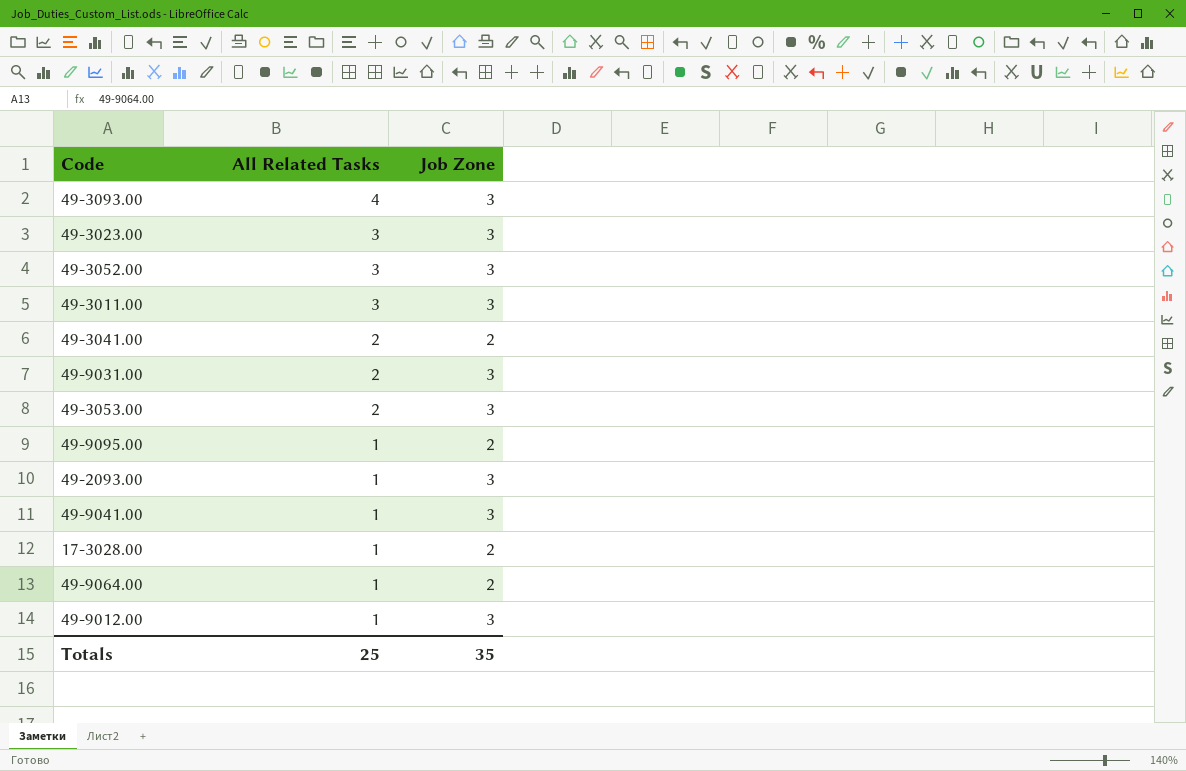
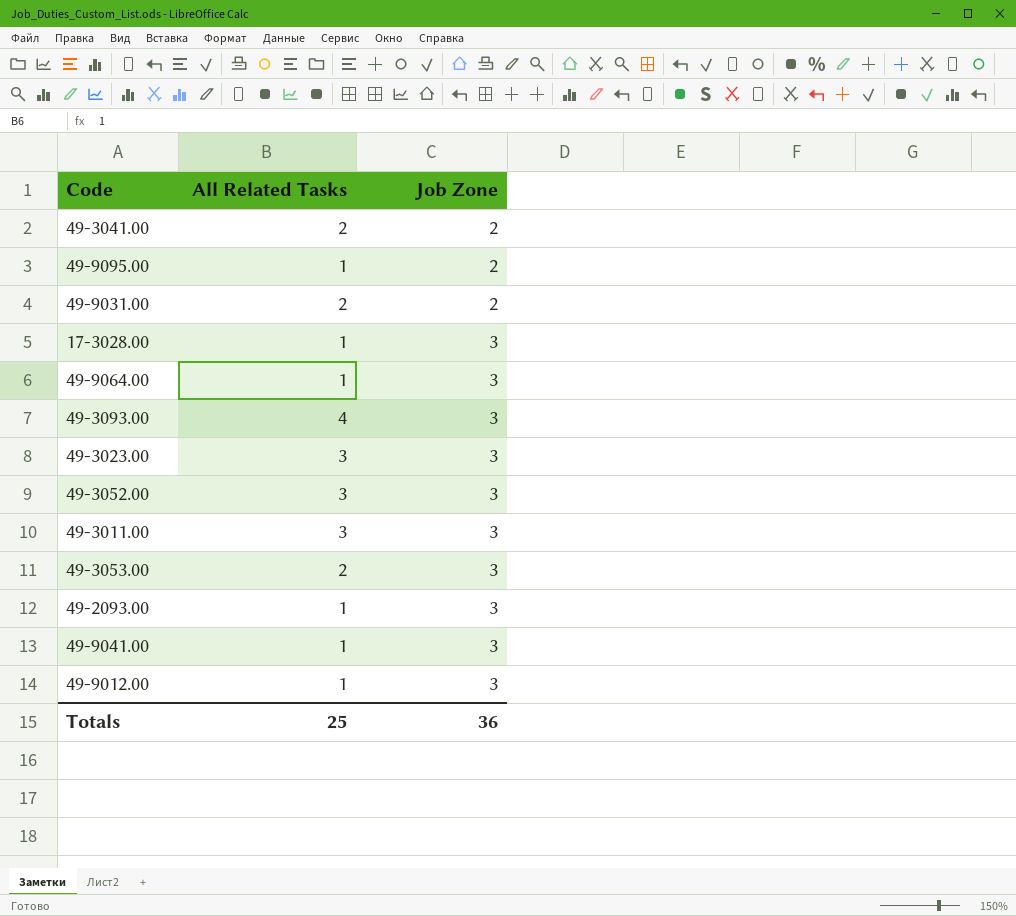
row order: All Related Tasks descending -> Job Zone ascending
49-9031.00 | Job Zone: 3 -> 2
17-3028.00 | Job Zone: 2 -> 3
49-9064.00 | Job Zone: 2 -> 3
Totals | Job Zone: 35 -> 36

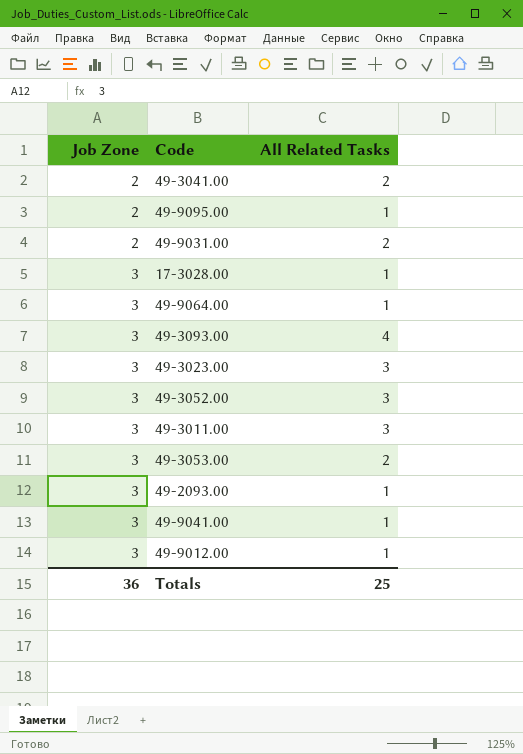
column Job Zone | position: 3 -> 1

